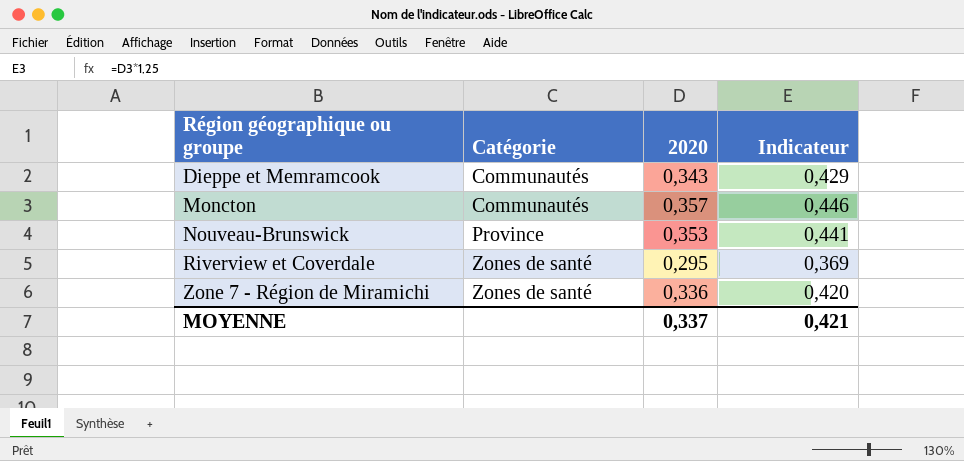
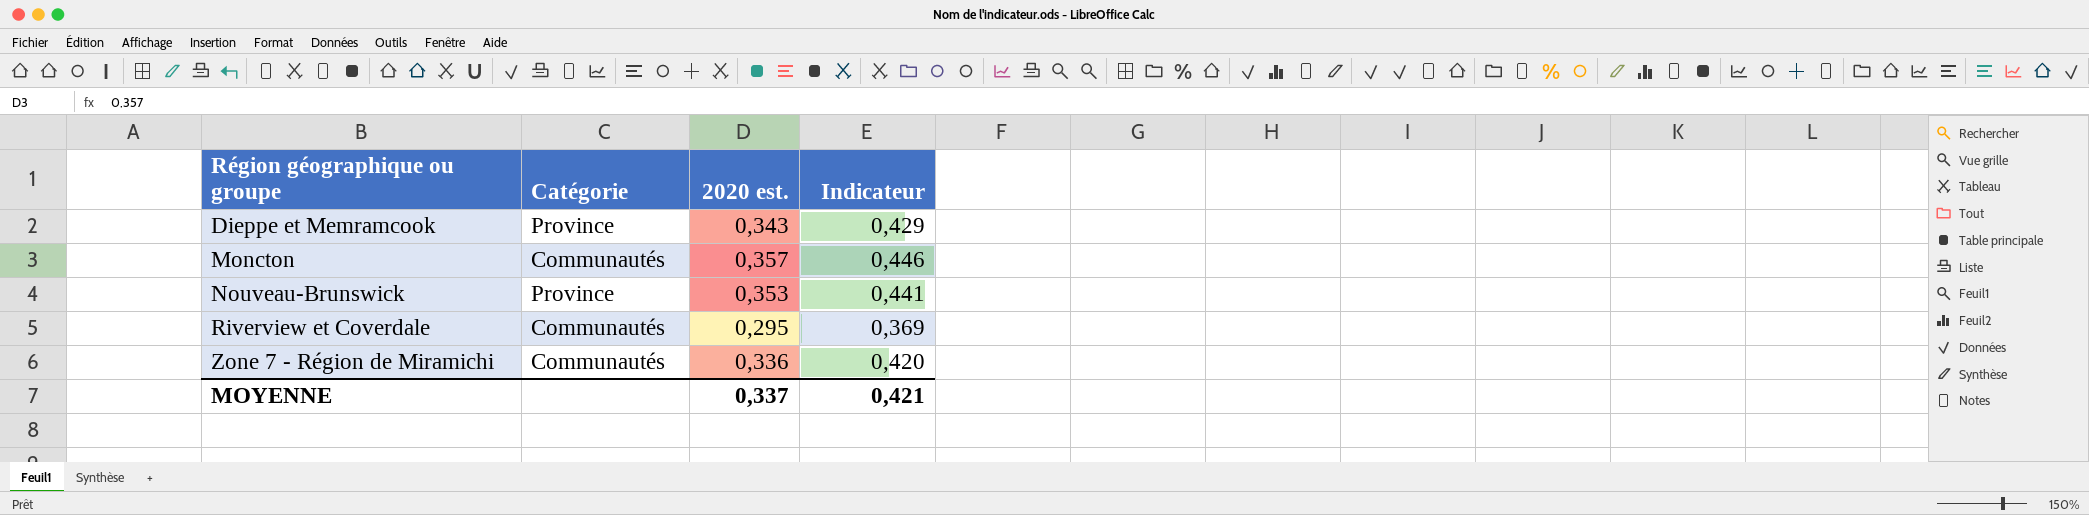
column name: 2020 -> 2020 est.
Dieppe et Memramcook | Catégorie: Communautés -> Province
Riverview et Coverdale | Catégorie: Zones de santé -> Communautés
Zone 7 - Région de Miramichi | Catégorie: Zones de santé -> Communautés

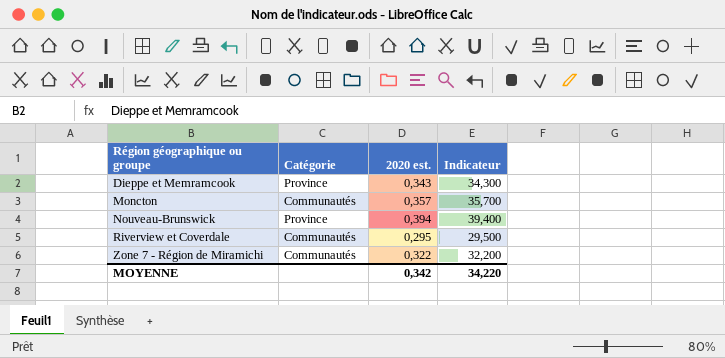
column Indicateur | formula: [2020 est.] * 1,25 -> [2020 est.] * 100
Nouveau-Brunswick | 2020 est.: 0,353 -> 0,394
Zone 7 - Région de Miramichi | 2020 est.: 0,336 -> 0,322
MOYENNE | 2020 est.: 0,337 -> 0,342
MOYENNE | Indicateur: 0,421 -> 34,220

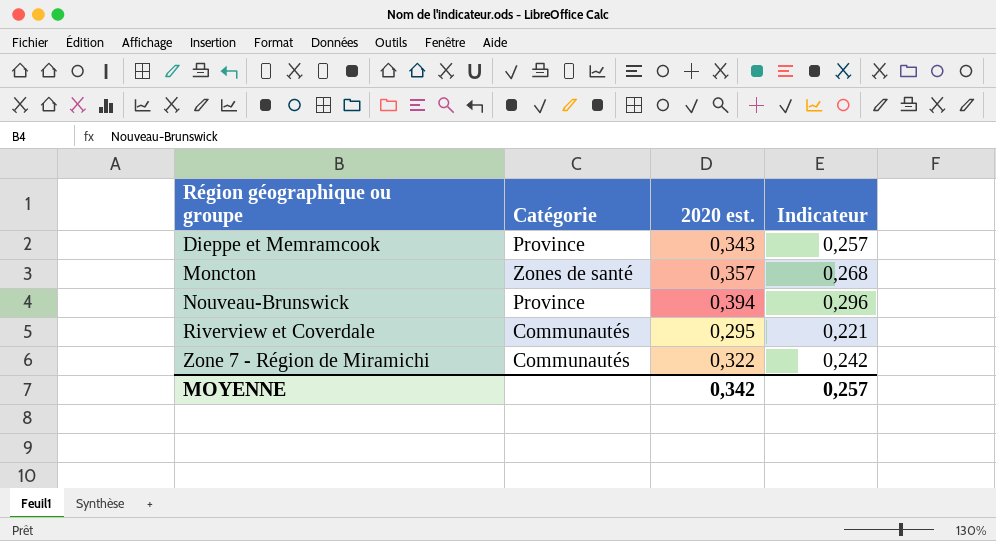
column Indicateur | formula: [2020 est.] * 100 -> [2020 est.] * 0,75
Moncton | Catégorie: Communautés -> Zones de santé
MOYENNE | Indicateur: 34,220 -> 0,257

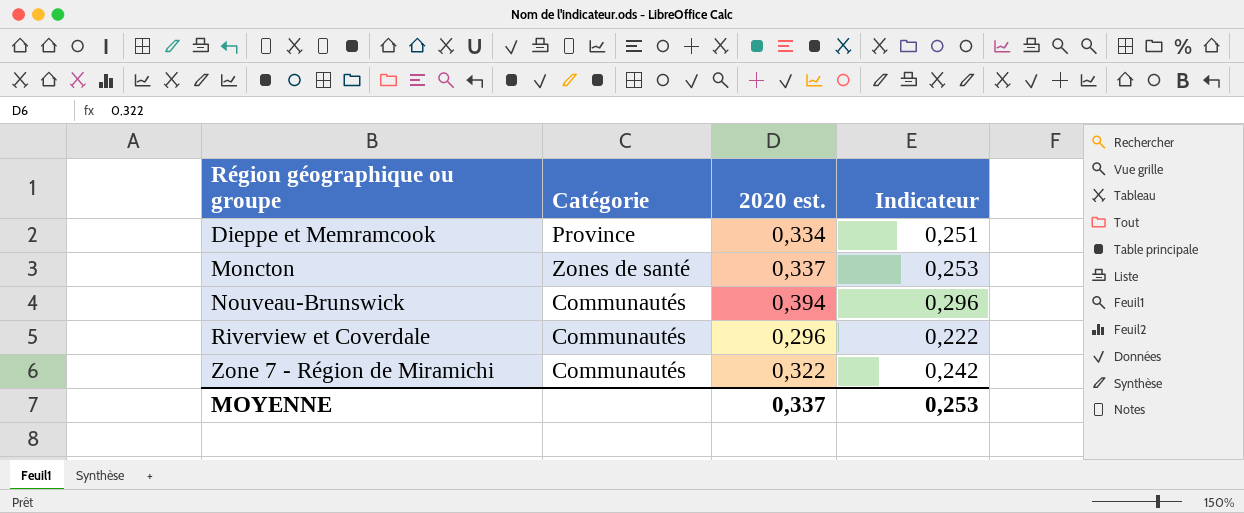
Dieppe et Memramcook | 2020 est.: 0,343 -> 0,334
Dieppe et Memramcook | Indicateur: 0,257 -> 0,251
Moncton | 2020 est.: 0,357 -> 0,337
Moncton | Indicateur: 0,268 -> 0,253
Nouveau-Brunswick | Catégorie: Province -> Communautés
Riverview et Coverdale | 2020 est.: 0,295 -> 0,296
Riverview et Coverdale | Indicateur: 0,221 -> 0,222
MOYENNE | 2020 est.: 0,342 -> 0,337
MOYENNE | Indicateur: 0,257 -> 0,253

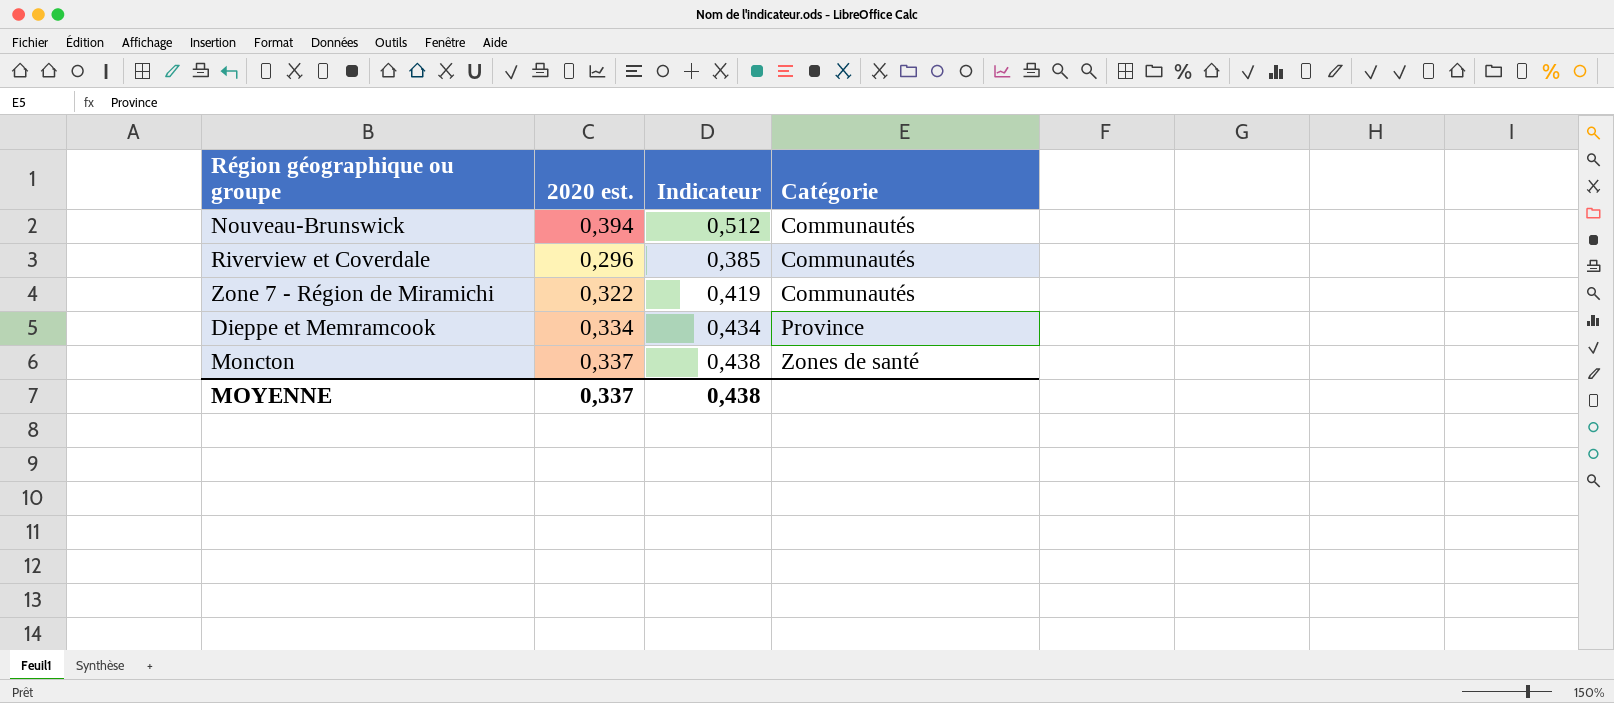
row order: Région géographique ou groupe ascending -> Catégorie ascending
column Indicateur | formula: [2020 est.] * 0,75 -> [2020 est.] * 1,3
column Catégorie | position: 2 -> 4
MOYENNE | Indicateur: 0,253 -> 0,438

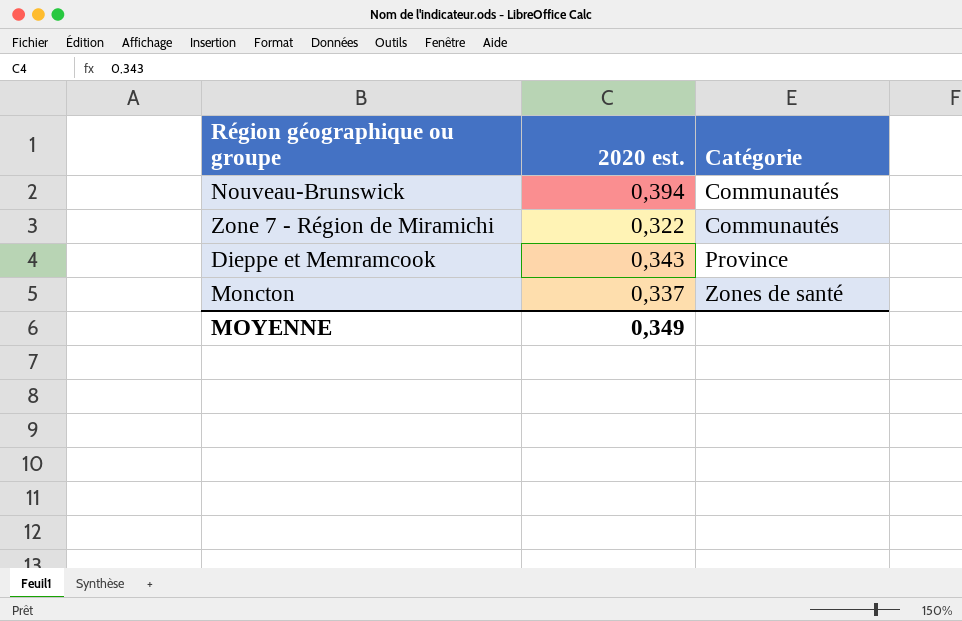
column Indicateur | formula: [2020 est.] * 1,3 -> none
row Riverview et Coverdale: 0,296 | 0,385 | Communautés -> none
Dieppe et Memramcook | 2020 est.: 0,334 -> 0,343
MOYENNE | 2020 est.: 0,337 -> 0,349

